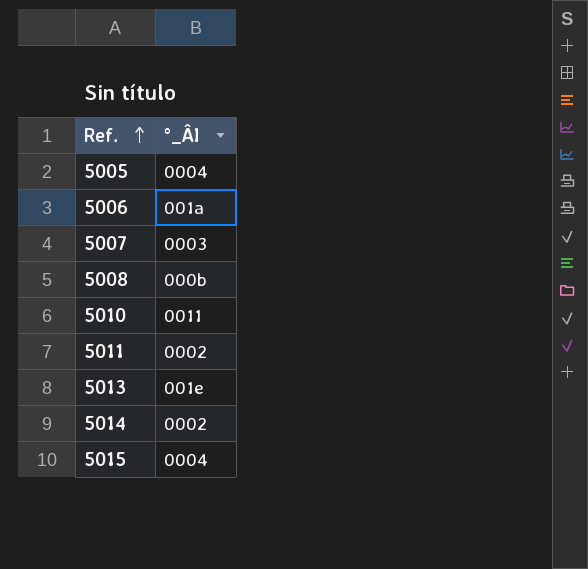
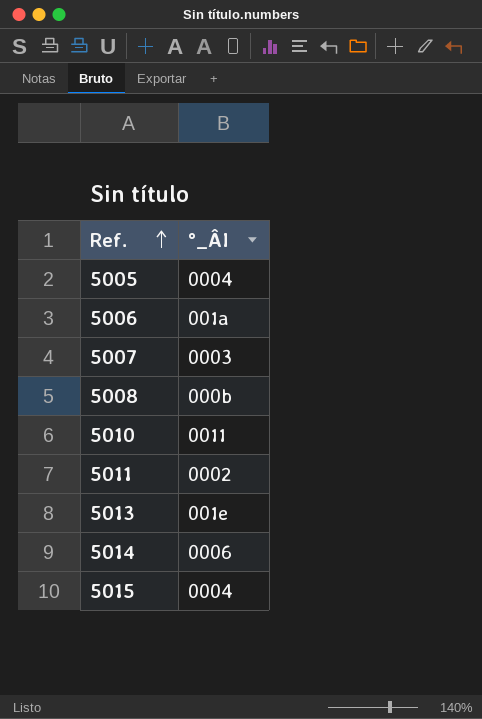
5014 | °_ÂI: 0002 -> 0006

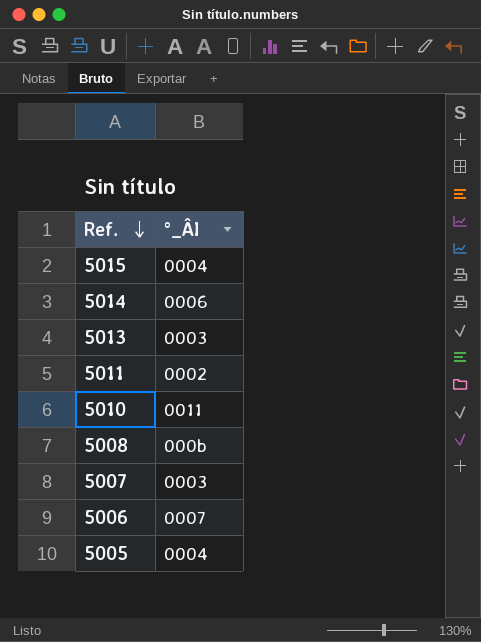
row order: Ref. ascending -> Ref. descending
5013 | °_ÂI: 001e -> 0003
5006 | °_ÂI: 001a -> 0007

